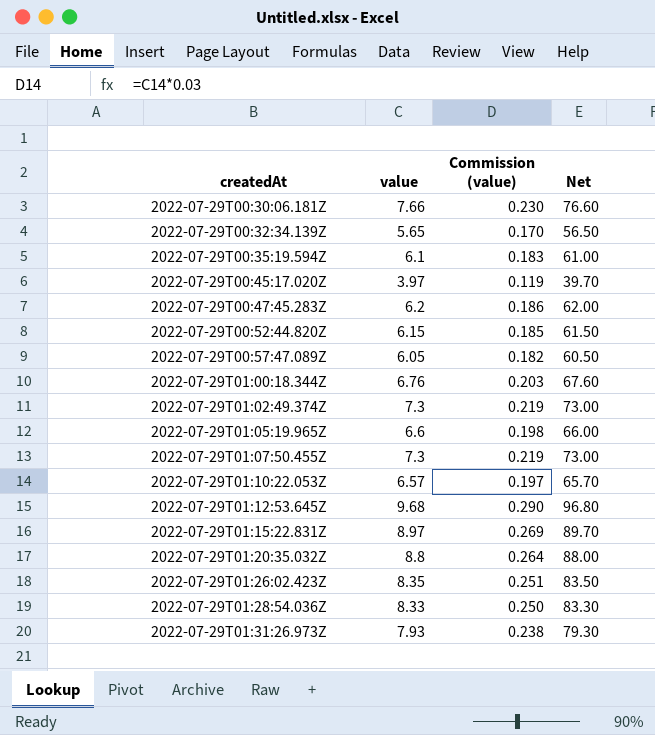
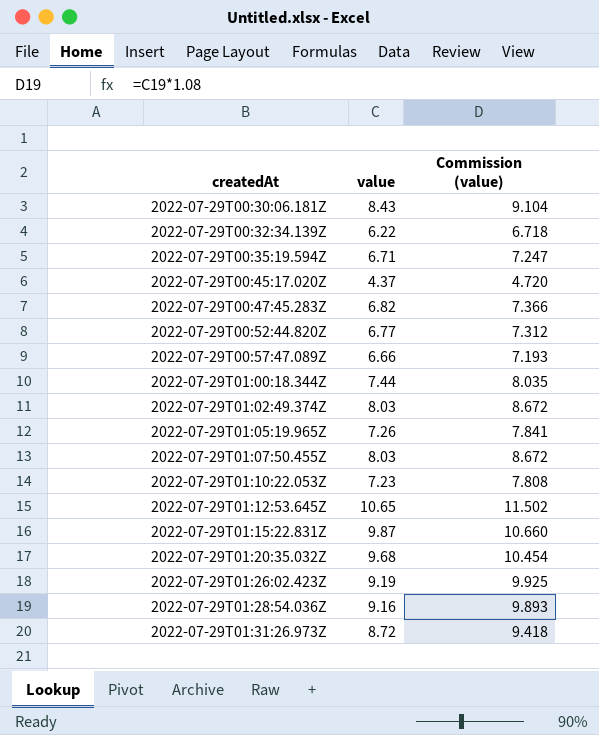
column Net | formula: [value] * 10 -> none
column Commission (value) | formula: [value] * 0.03 -> [value] * 1.08
2022-07-29T00:30:06.181Z | value: 7.66 -> 8.43
2022-07-29T00:32:34.139Z | value: 5.65 -> 6.22
2022-07-29T00:35:19.594Z | value: 6.1 -> 6.71
2022-07-29T00:45:17.020Z | value: 3.97 -> 4.37
2022-07-29T00:47:45.283Z | value: 6.2 -> 6.82
2022-07-29T00:52:44.820Z | value: 6.15 -> 6.77
2022-07-29T00:57:47.089Z | value: 6.05 -> 6.66
2022-07-29T01:00:18.344Z | value: 6.76 -> 7.44
2022-07-29T01:02:49.374Z | value: 7.3 -> 8.03
2022-07-29T01:05:19.965Z | value: 6.6 -> 7.26
2022-07-29T01:07:50.455Z | value: 7.3 -> 8.03
2022-07-29T01:10:22.053Z | value: 6.57 -> 7.23
2022-07-29T01:12:53.645Z | value: 9.68 -> 10.65
2022-07-29T01:15:22.831Z | value: 8.97 -> 9.87
2022-07-29T01:20:35.032Z | value: 8.8 -> 9.68
2022-07-29T01:26:02.423Z | value: 8.35 -> 9.19
2022-07-29T01:28:54.036Z | value: 8.33 -> 9.16
2022-07-29T01:31:26.973Z | value: 7.93 -> 8.72

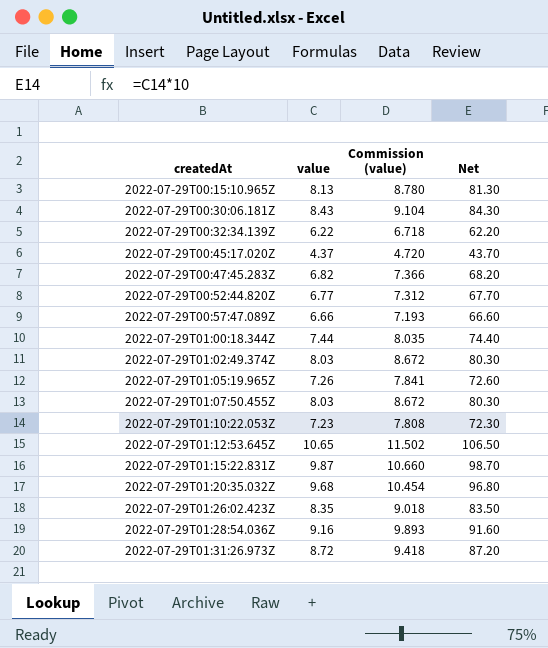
column Net | formula: none -> [value] * 10
row 2022-07-29T00:35:19.594Z: 6.71 | 7.247 -> none
row 2022-07-29T00:15:10.965Z: none -> 8.13 | 8.780 | 81.30
2022-07-29T01:26:02.423Z | value: 9.19 -> 8.35
2022-07-29T01:26:02.423Z | Commission (value): 9.925 -> 9.018

